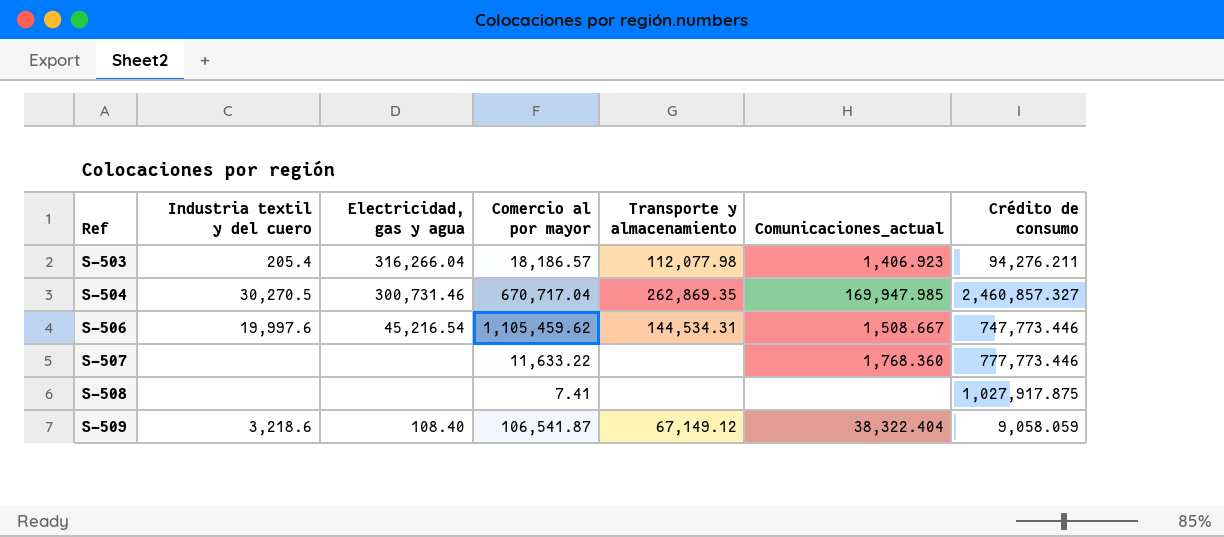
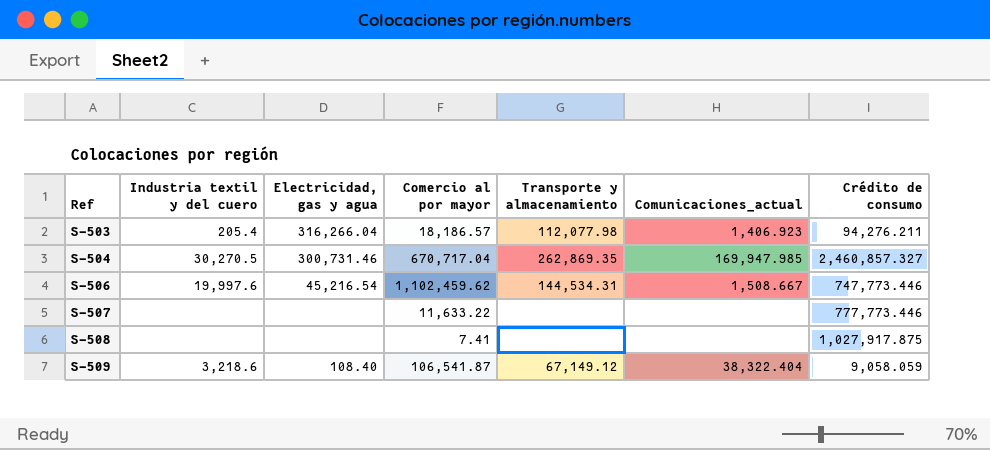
S-506 | Comercio al por mayor: 1,105,459.62 -> 1,102,459.62
S-507 | Comunicaciones_actual: 1,768.360 -> none

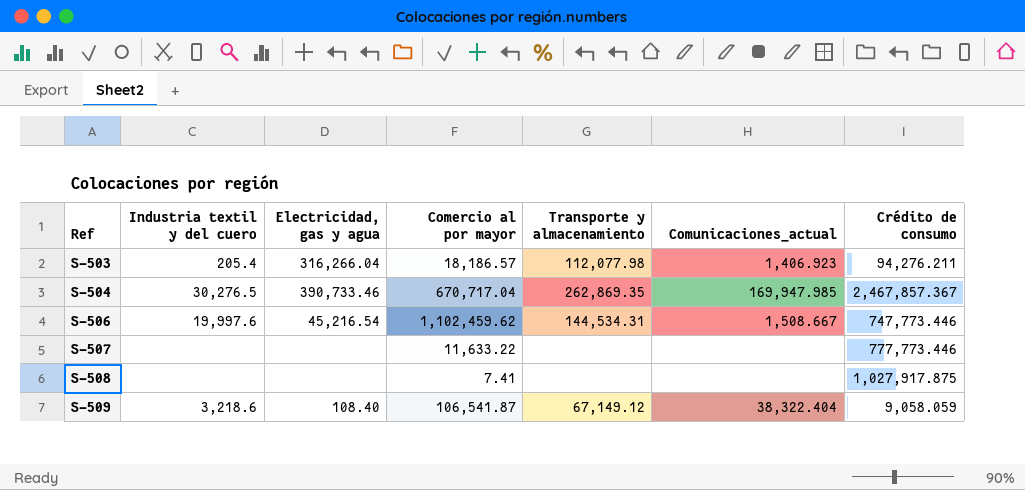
S-504 | Industria textil y del cuero: 30,270.5 -> 30,276.5
S-504 | Electricidad, gas y agua: 300,731.46 -> 390,733.46
S-504 | Crédito de consumo: 2,460,857.327 -> 2,467,857.367

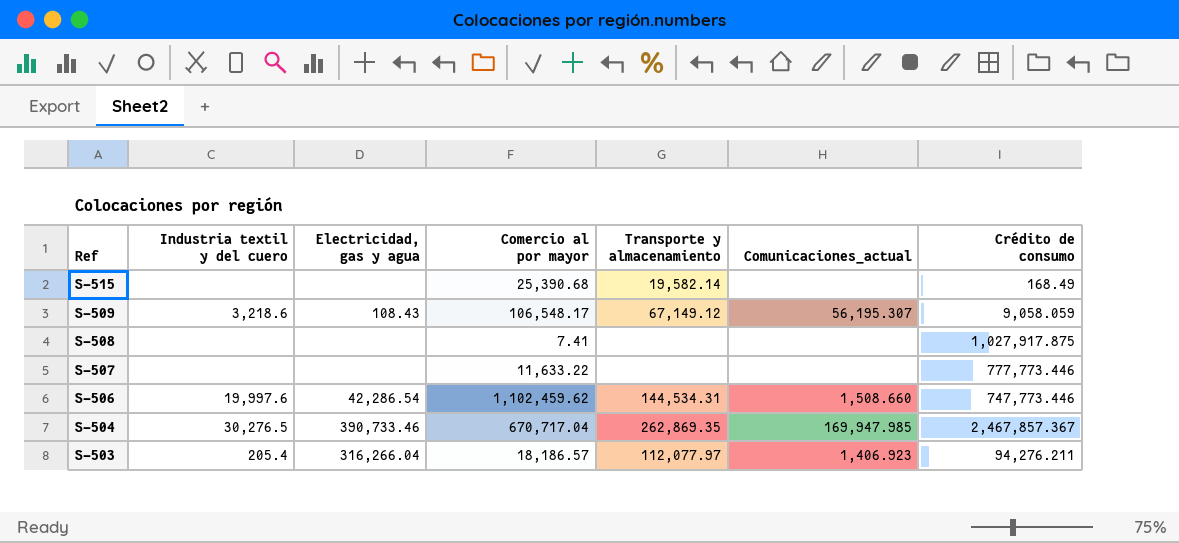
row order: Ref ascending -> Ref descending
row S-515: none -> none | none | 25,390.68 | 19,582.14 | none | 168.49
S-509 | Electricidad, gas y agua: 108.40 -> 108.43
S-509 | Comercio al por mayor: 106,541.87 -> 106,548.17
S-509 | Comunicaciones_actual: 38,322.404 -> 56,195.307
S-506 | Electricidad, gas y agua: 45,216.54 -> 42,286.54
S-506 | Comunicaciones_actual: 1,508.667 -> 1,508.660
S-503 | Transporte y almacenamiento: 112,077.98 -> 112,077.97

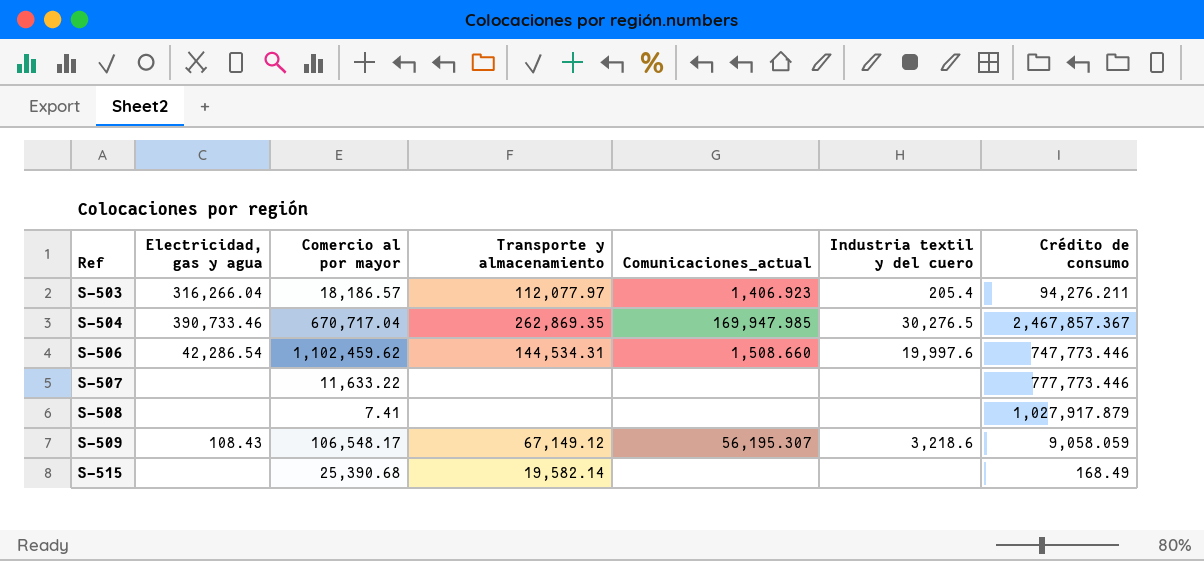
row order: Ref descending -> Ref ascending
column Industria textil y del cuero | position: 2 -> 6
S-508 | Crédito de consumo: 1,027,917.875 -> 1,027,917.879

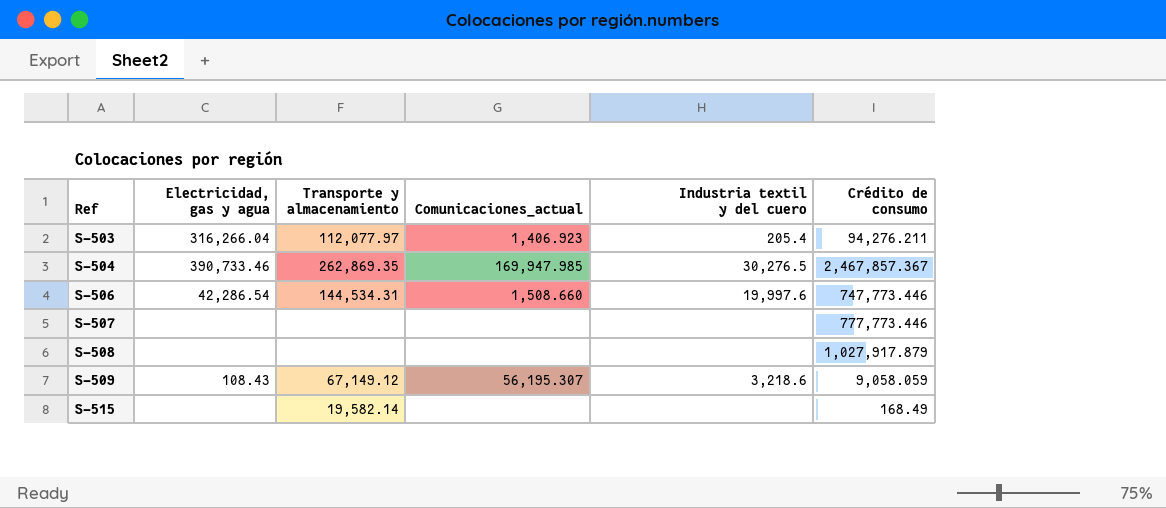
column Comercio al por mayor | position: 3 -> none

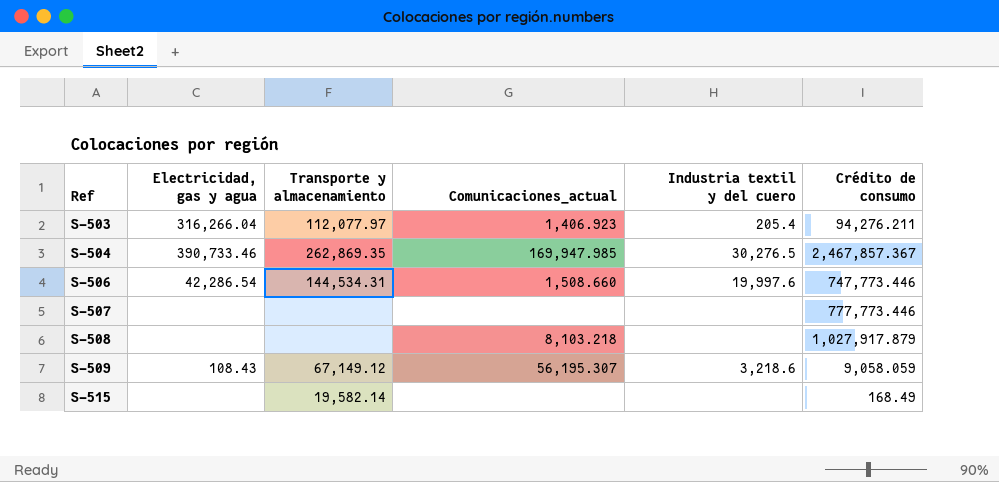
S-508 | Comunicaciones_actual: none -> 8,103.218

